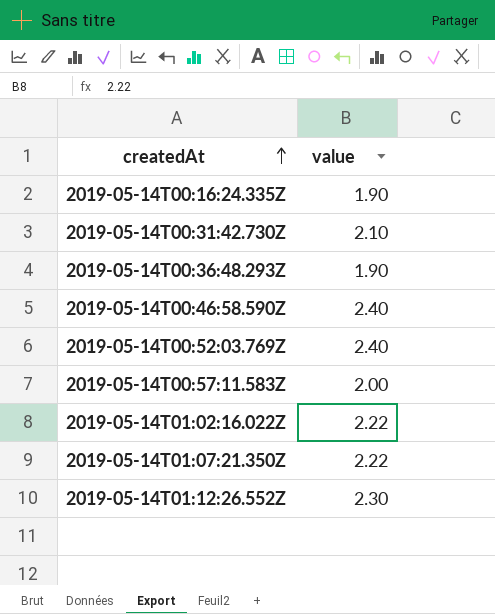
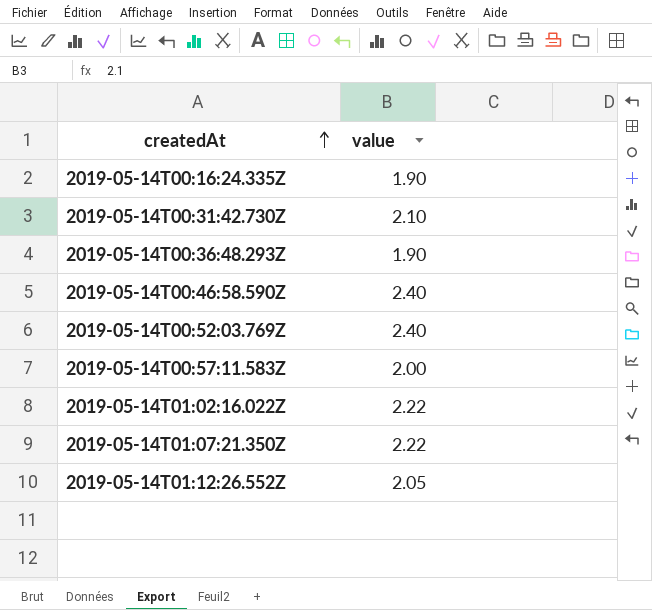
2019-05-14T01:12:26.552Z | value: 2.30 -> 2.05

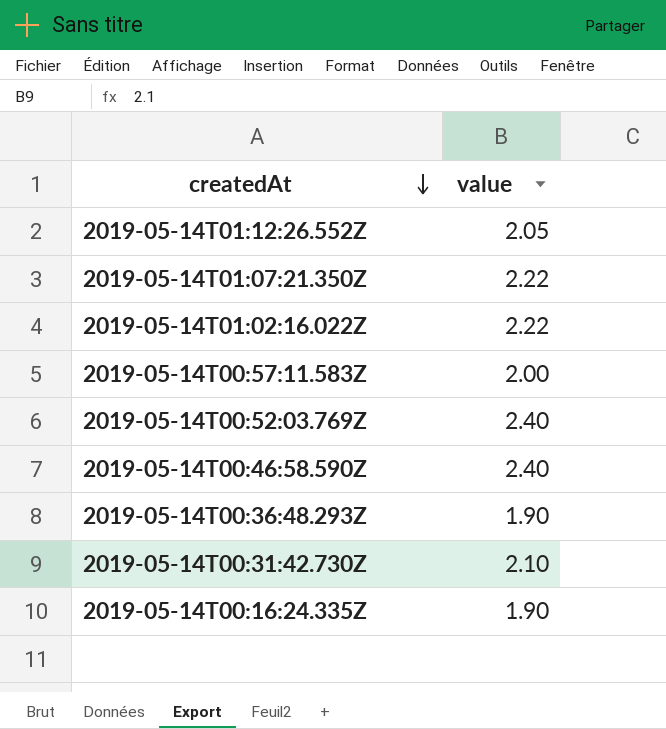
row order: createdAt ascending -> createdAt descending

